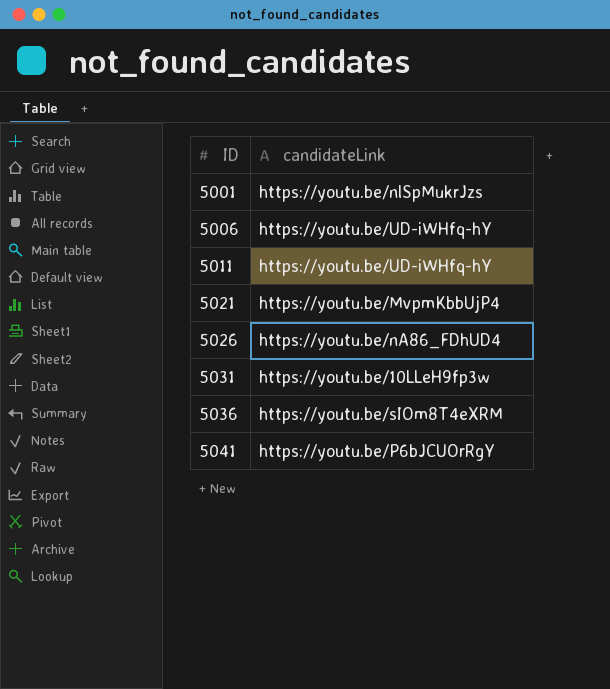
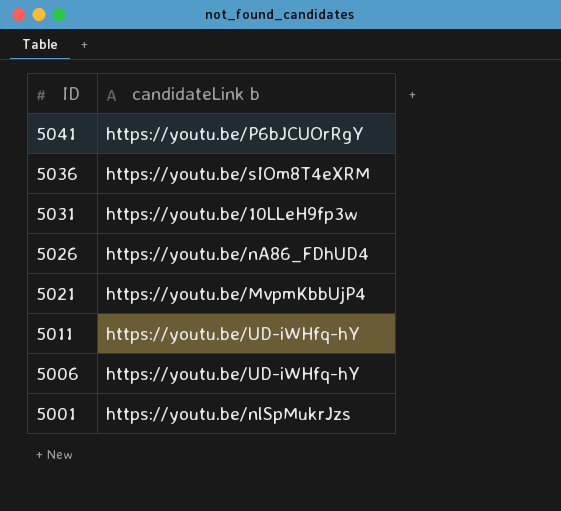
row order: ID ascending -> ID descending
column name: candidateLink -> candidateLink b

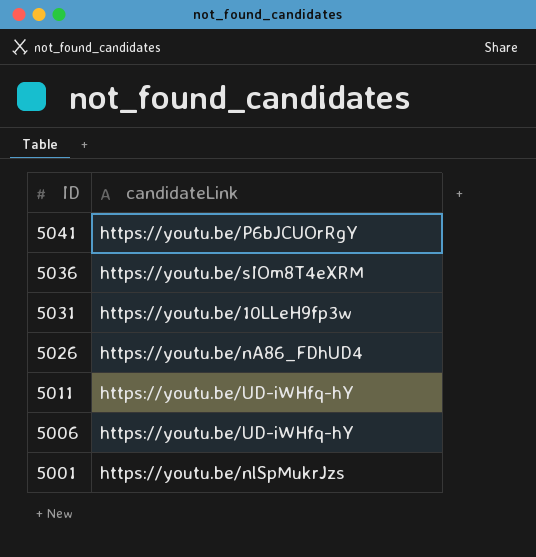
column name: candidateLink b -> candidateLink
row 5021: https://youtu.be/MvpmKbbUjP4 -> none

